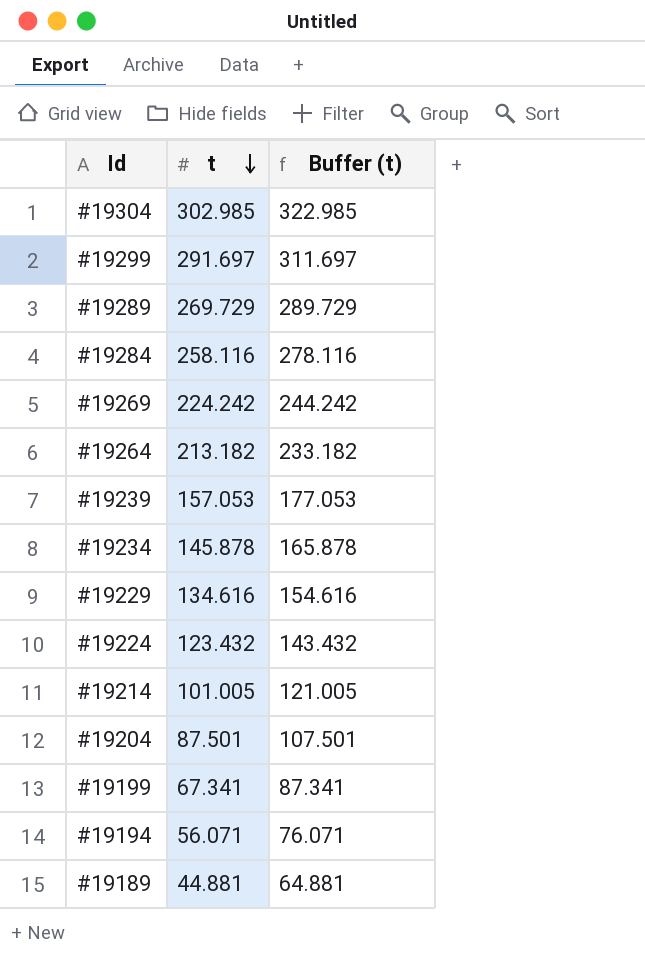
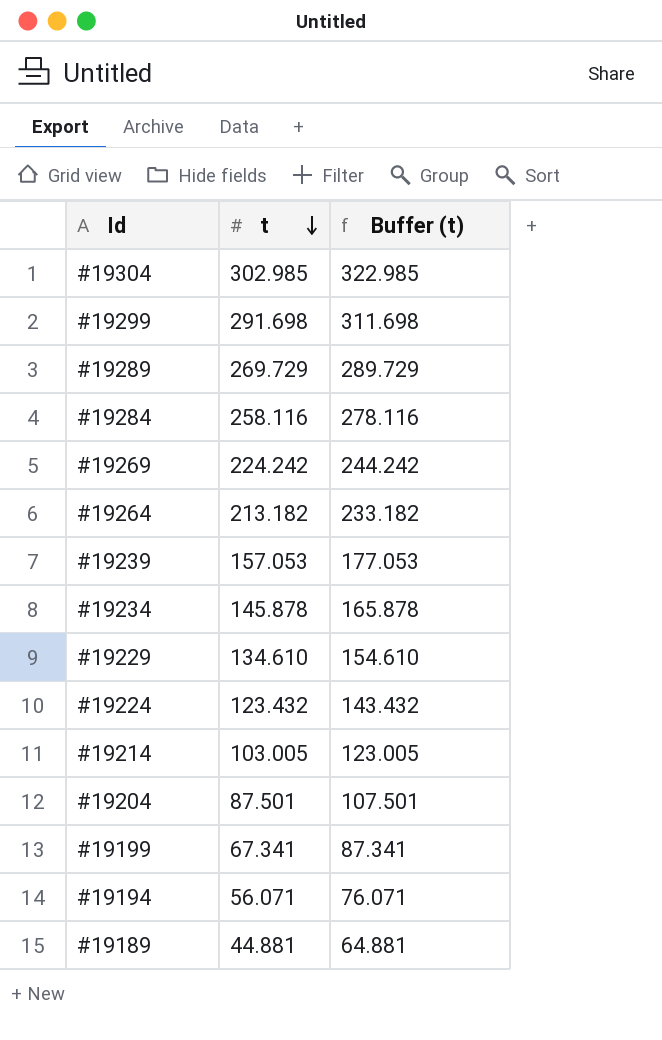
#19299 | t: 291.697 -> 291.698
#19299 | Buffer (t): 311.697 -> 311.698
#19229 | t: 134.616 -> 134.610
#19229 | Buffer (t): 154.616 -> 154.610
#19214 | t: 101.005 -> 103.005
#19214 | Buffer (t): 121.005 -> 123.005

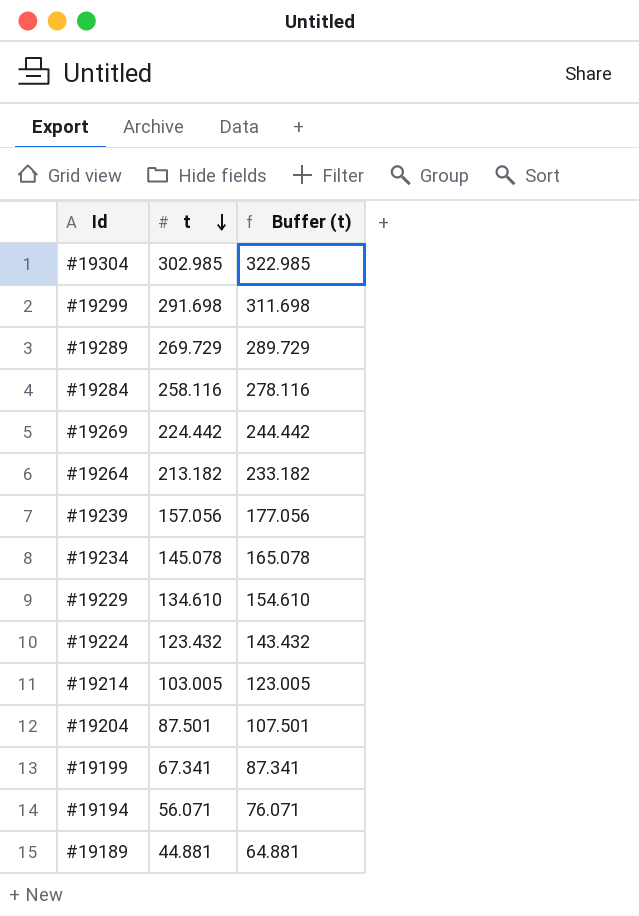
#19269 | t: 224.242 -> 224.442
#19269 | Buffer (t): 244.242 -> 244.442
#19239 | t: 157.053 -> 157.056
#19239 | Buffer (t): 177.053 -> 177.056
#19234 | t: 145.878 -> 145.078
#19234 | Buffer (t): 165.878 -> 165.078

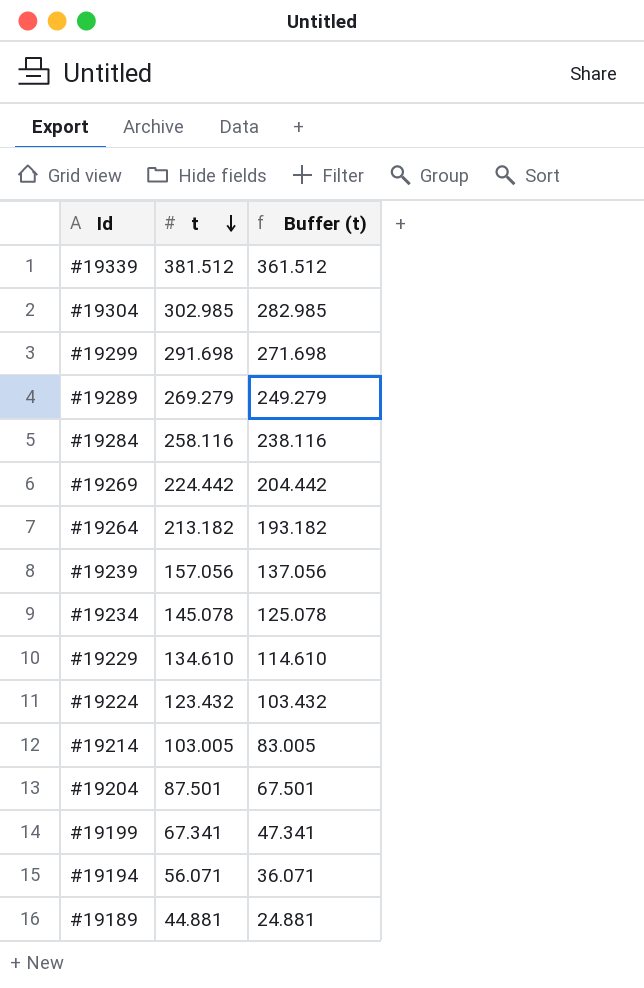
column Buffer (t) | formula: [t] + 20 -> [t] - 20
row #19339: none -> 381.512 | 361.512
#19289 | t: 269.729 -> 269.279

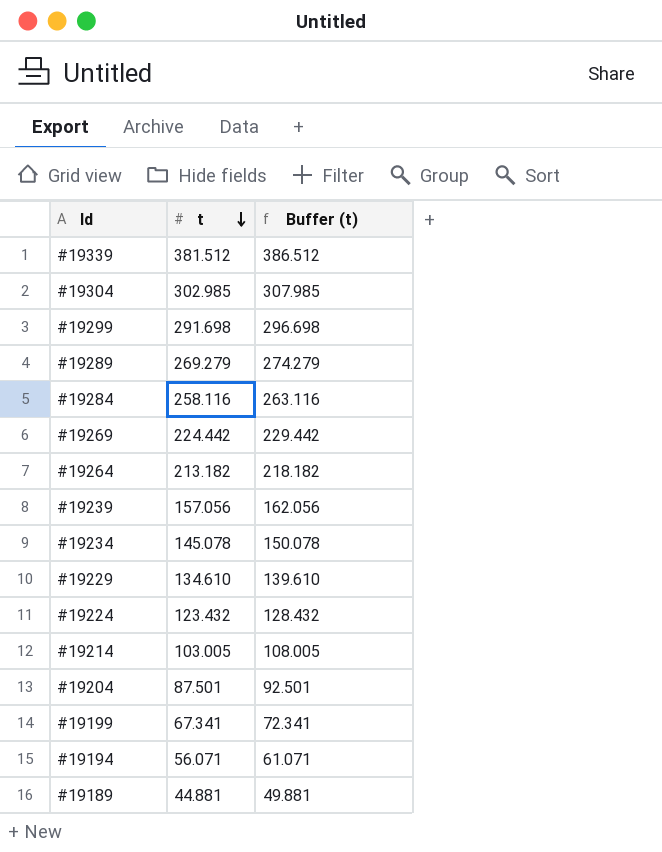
column Buffer (t) | formula: [t] - 20 -> [t] + 5

